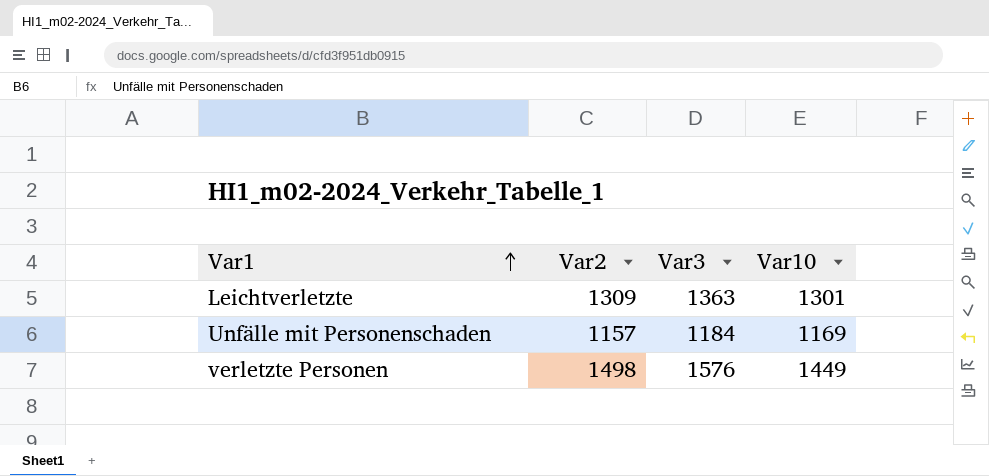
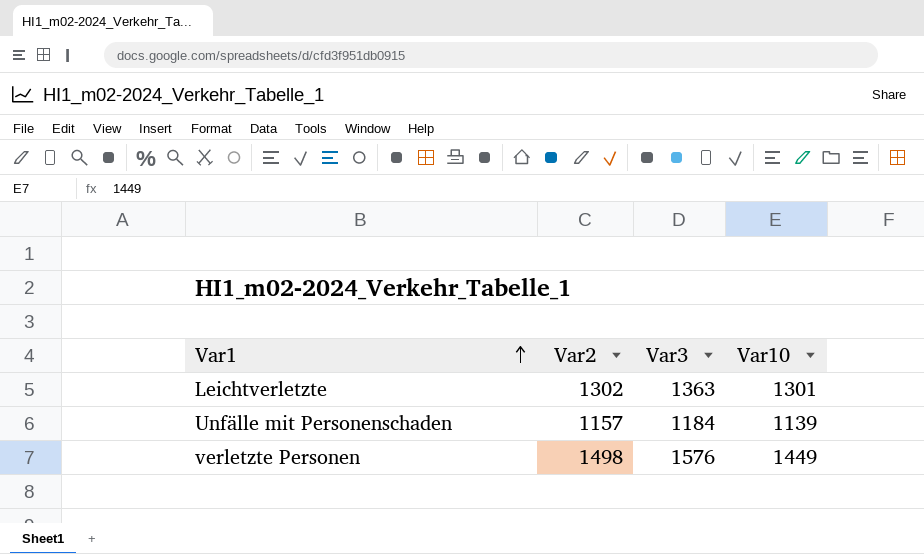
Leichtverletzte | Var2: 1309 -> 1302
Unfälle mit Personenschaden | Var10: 1169 -> 1139

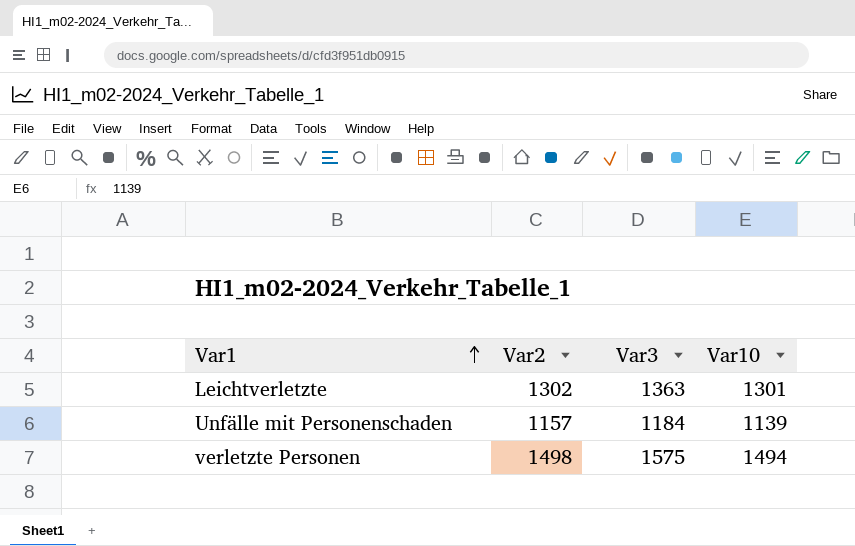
verletzte Personen | Var3: 1576 -> 1575
verletzte Personen | Var10: 1449 -> 1494

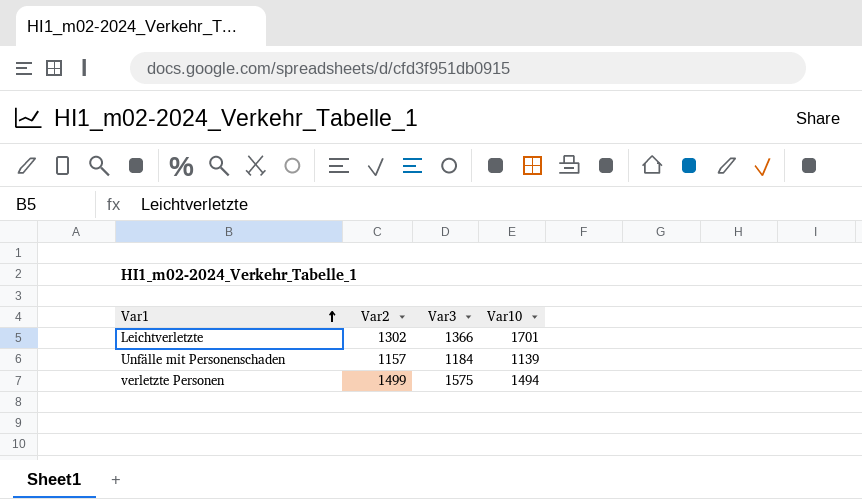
Leichtverletzte | Var3: 1363 -> 1366
Leichtverletzte | Var10: 1301 -> 1701
verletzte Personen | Var2: 1498 -> 1499

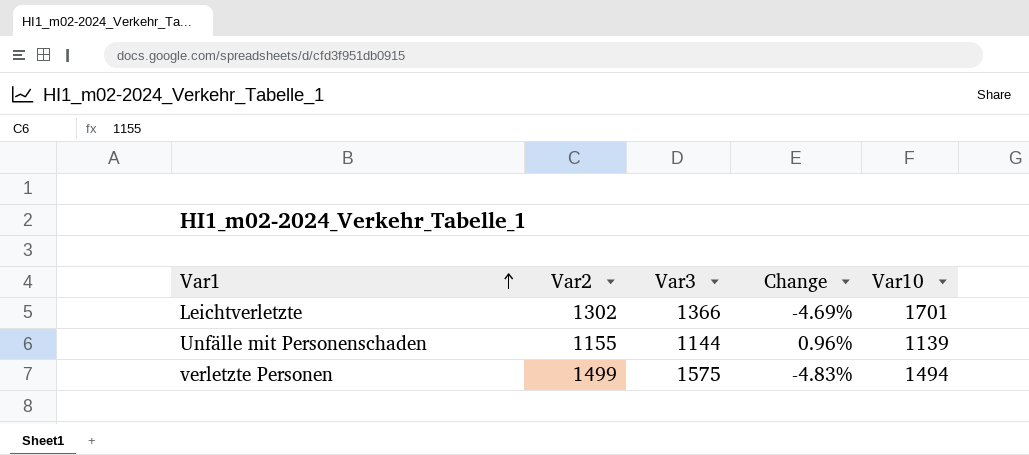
column Change | formula: none -> ([Var2] - [Var3]) / [Var3]
Unfälle mit Personenschaden | Var2: 1157 -> 1155
Unfälle mit Personenschaden | Var3: 1184 -> 1144

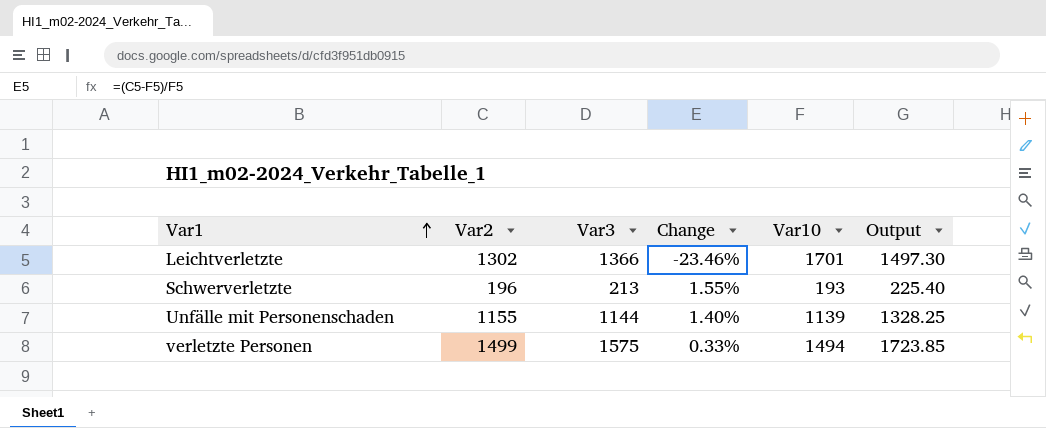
column Change | formula: ([Var2] - [Var3]) / [Var3] -> ([Var2] - [Var10]) / [Var10]
column Output | formula: none -> [Var2] * 1.15
row Schwerverletzte: none -> 196 | 213 | 1.55% | 193 | 225.40

